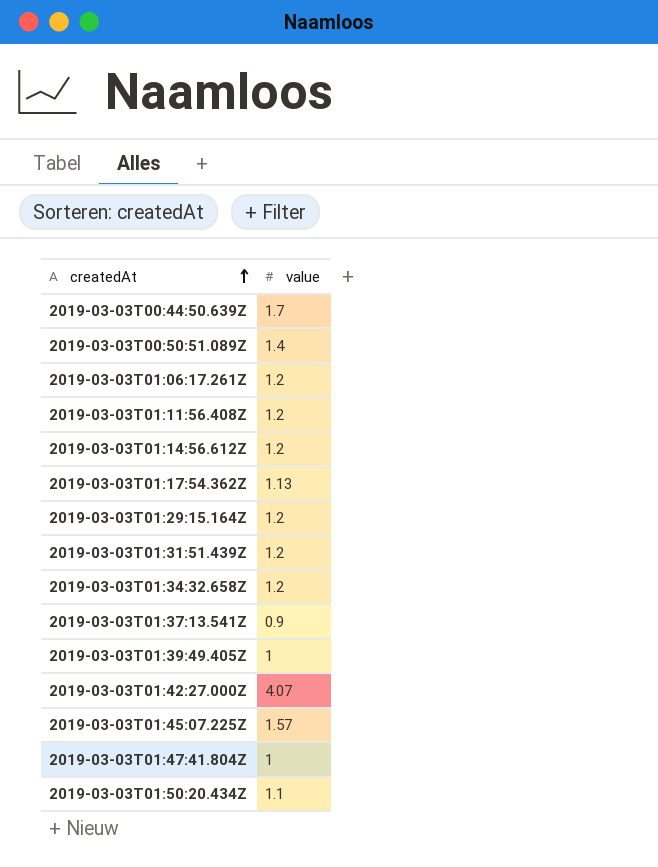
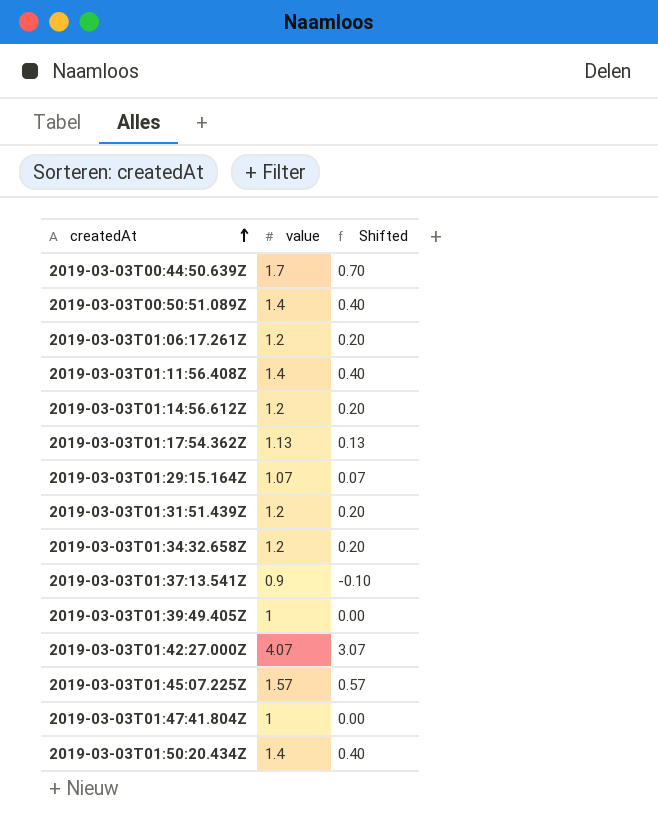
column Shifted | formula: none -> [value] - 1
2019-03-03T01:11:56.408Z | value: 1.2 -> 1.4
2019-03-03T01:29:15.164Z | value: 1.2 -> 1.07
2019-03-03T01:50:20.434Z | value: 1.1 -> 1.4

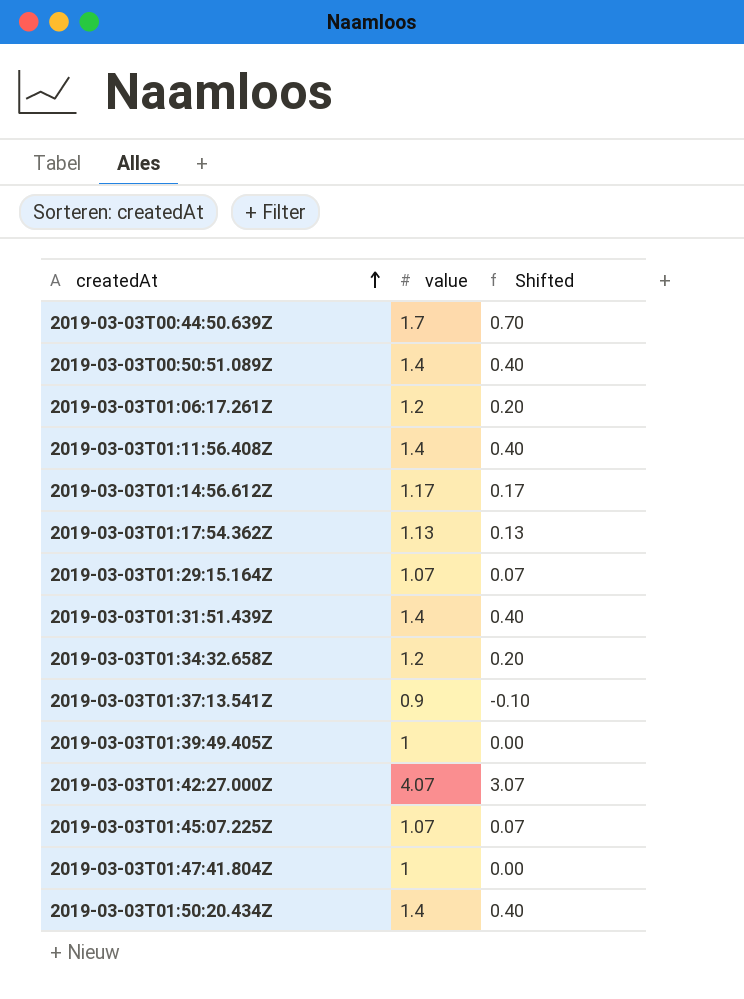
2019-03-03T01:14:56.612Z | value: 1.2 -> 1.17
2019-03-03T01:14:56.612Z | Shifted: 0.20 -> 0.17
2019-03-03T01:31:51.439Z | value: 1.2 -> 1.4
2019-03-03T01:31:51.439Z | Shifted: 0.20 -> 0.40
2019-03-03T01:45:07.225Z | value: 1.57 -> 1.07
2019-03-03T01:45:07.225Z | Shifted: 0.57 -> 0.07

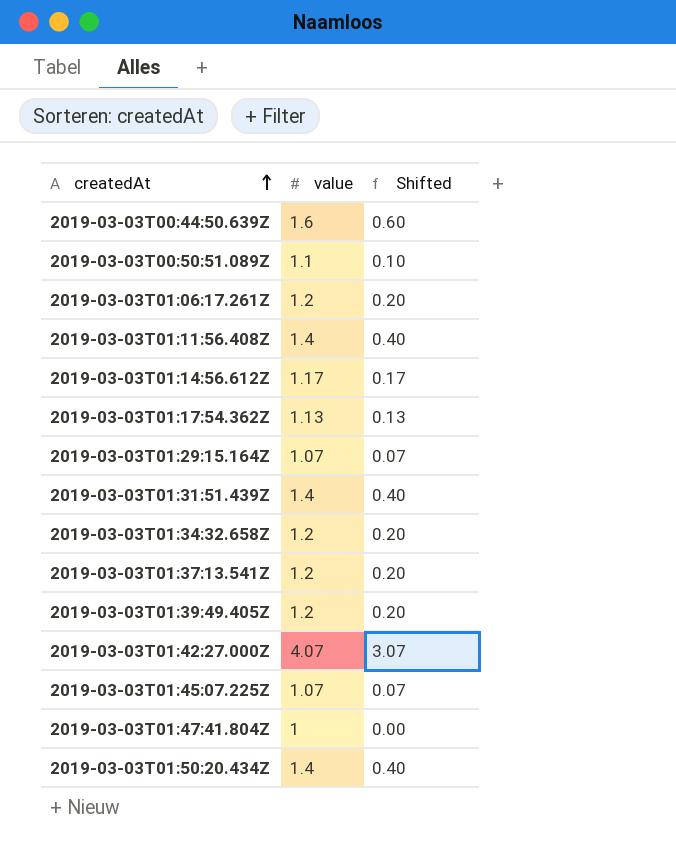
2019-03-03T00:44:50.639Z | value: 1.7 -> 1.6
2019-03-03T00:44:50.639Z | Shifted: 0.70 -> 0.60
2019-03-03T00:50:51.089Z | value: 1.4 -> 1.1
2019-03-03T00:50:51.089Z | Shifted: 0.40 -> 0.10
2019-03-03T01:37:13.541Z | value: 0.9 -> 1.2
2019-03-03T01:37:13.541Z | Shifted: -0.10 -> 0.20
2019-03-03T01:39:49.405Z | value: 1 -> 1.2
2019-03-03T01:39:49.405Z | Shifted: 0.00 -> 0.20

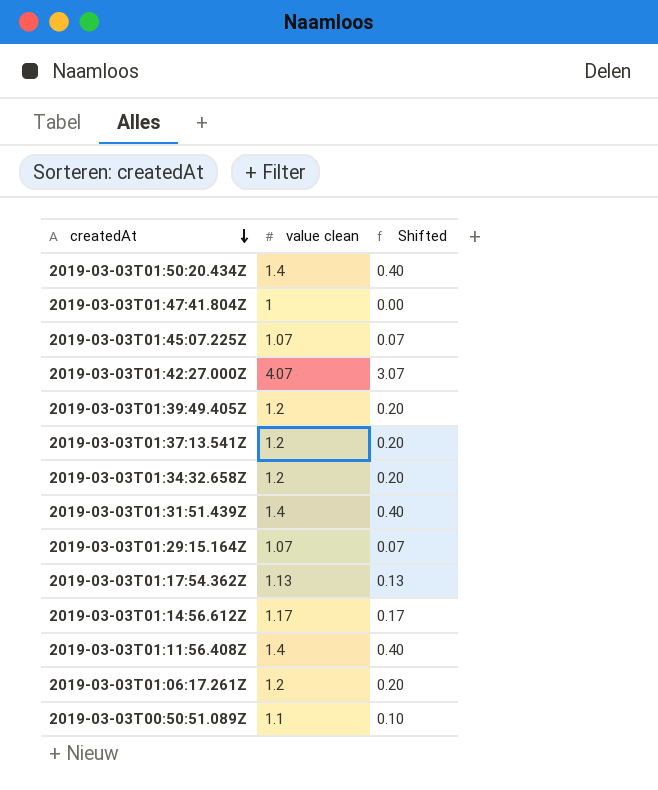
row order: createdAt ascending -> createdAt descending
column name: value -> value clean
row 2019-03-03T00:44:50.639Z: 1.6 | 0.60 -> none

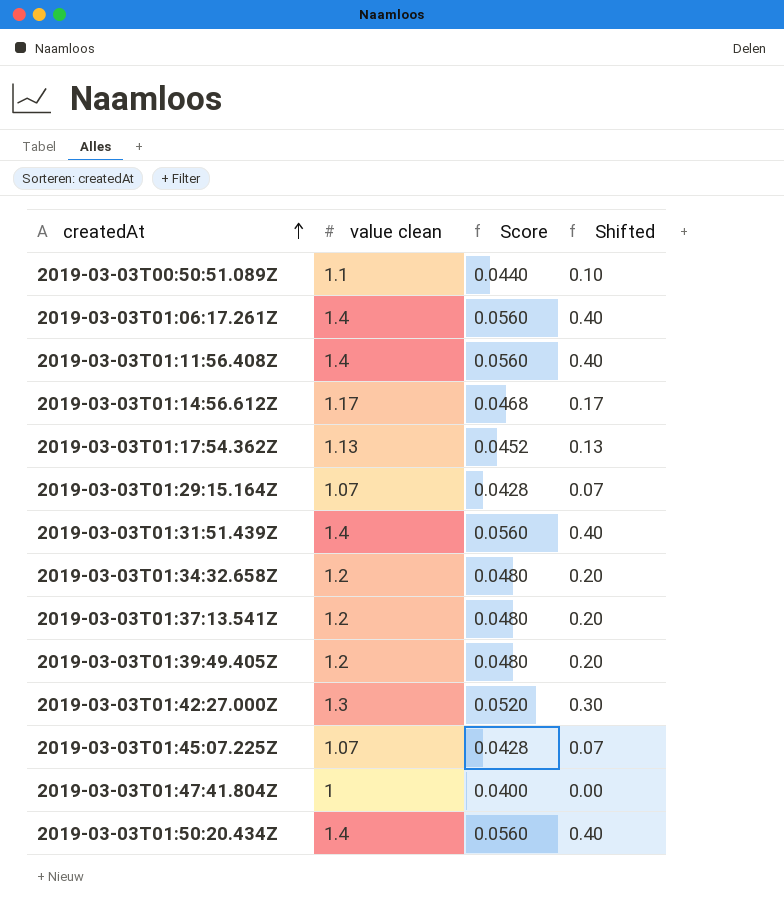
row order: createdAt descending -> createdAt ascending
column Score | formula: none -> [value clean] * 0.04
2019-03-03T01:06:17.261Z | value clean: 1.2 -> 1.4
2019-03-03T01:06:17.261Z | Shifted: 0.20 -> 0.40
2019-03-03T01:42:27.000Z | value clean: 4.07 -> 1.3
2019-03-03T01:42:27.000Z | Shifted: 3.07 -> 0.30

